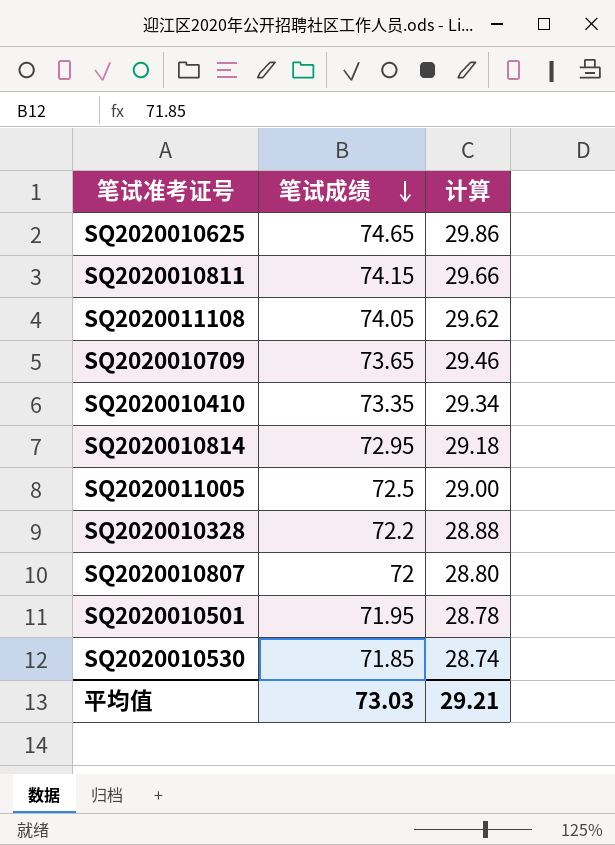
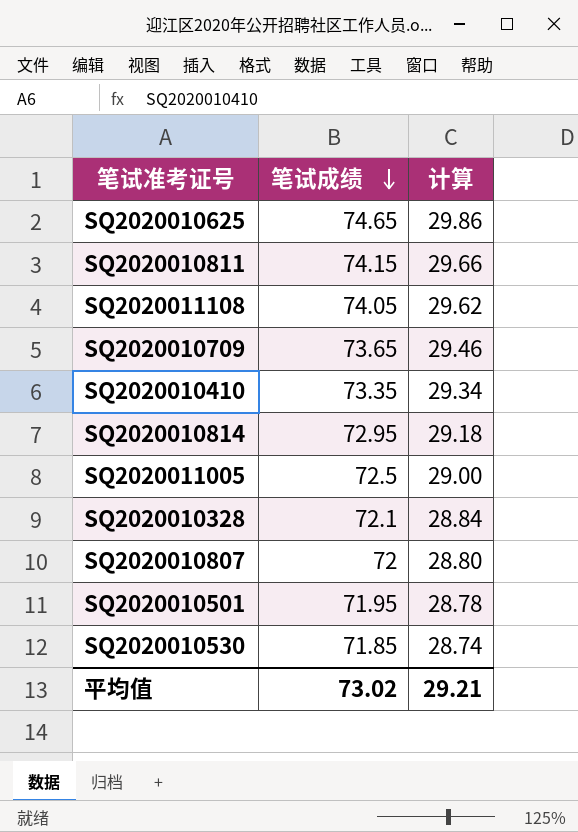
SQ2020010328 | 笔试成绩: 72.2 -> 72.1
SQ2020010328 | 计算: 28.88 -> 28.84
平均值 | 笔试成绩: 73.03 -> 73.02

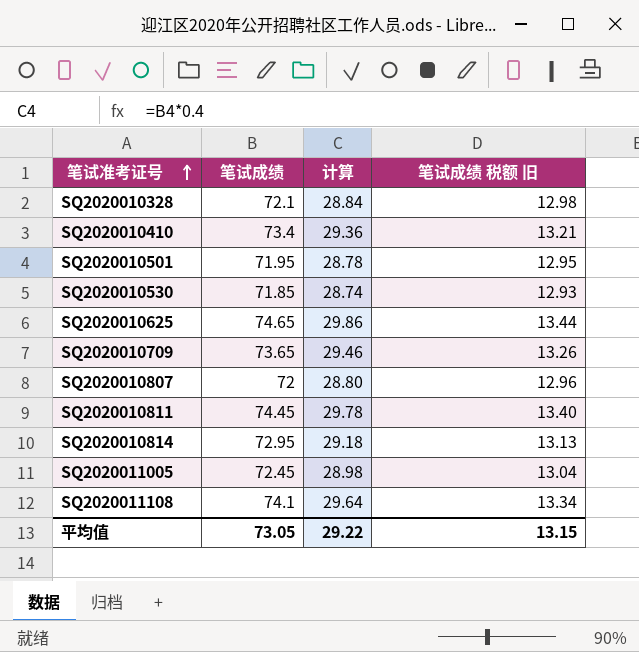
row order: 笔试成绩 descending -> 笔试准考证号 ascending
column 笔试成绩 税额 旧 | formula: none -> [笔试成绩] * 0.18
SQ2020010410 | 笔试成绩: 73.35 -> 73.4
SQ2020010410 | 计算: 29.34 -> 29.36
SQ2020010811 | 笔试成绩: 74.15 -> 74.45
SQ2020010811 | 计算: 29.66 -> 29.78
SQ2020011005 | 笔试成绩: 72.5 -> 72.45
SQ2020011005 | 计算: 29.00 -> 28.98
SQ2020011108 | 笔试成绩: 74.05 -> 74.1
SQ2020011108 | 计算: 29.62 -> 29.64
平均值 | 笔试成绩: 73.02 -> 73.05
平均值 | 计算: 29.21 -> 29.22

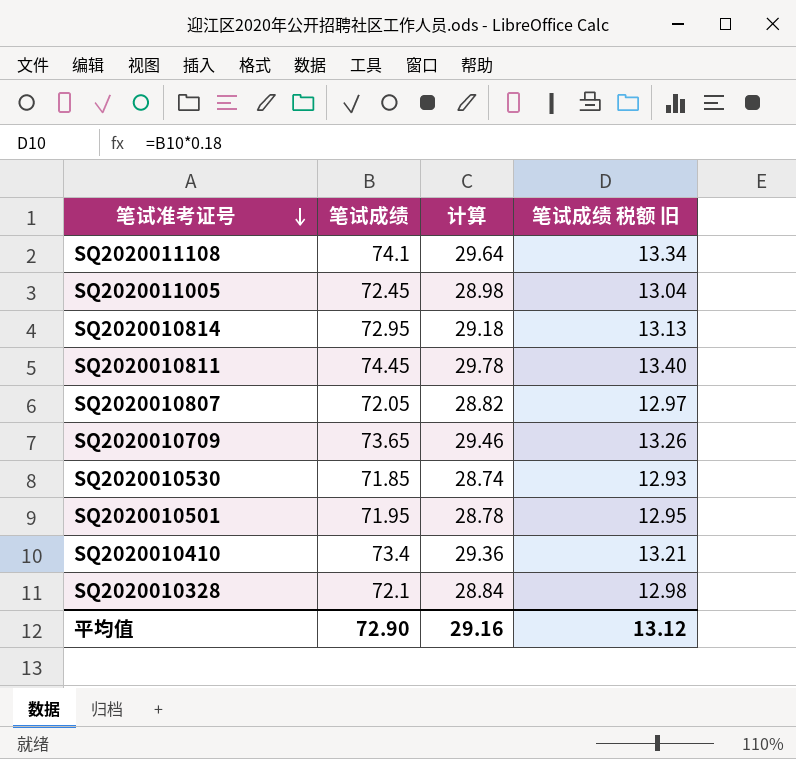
row order: 笔试准考证号 ascending -> 笔试准考证号 descending
row SQ2020010625: 74.65 | 29.86 | 13.44 -> none
SQ2020010807 | 笔试成绩: 72 -> 72.05
SQ2020010807 | 计算: 28.80 -> 28.82
SQ2020010807 | 笔试成绩 税额 旧: 12.96 -> 12.97
平均值 | 笔试成绩: 73.05 -> 72.90
平均值 | 计算: 29.22 -> 29.16
平均值 | 笔试成绩 税额 旧: 13.15 -> 13.12

